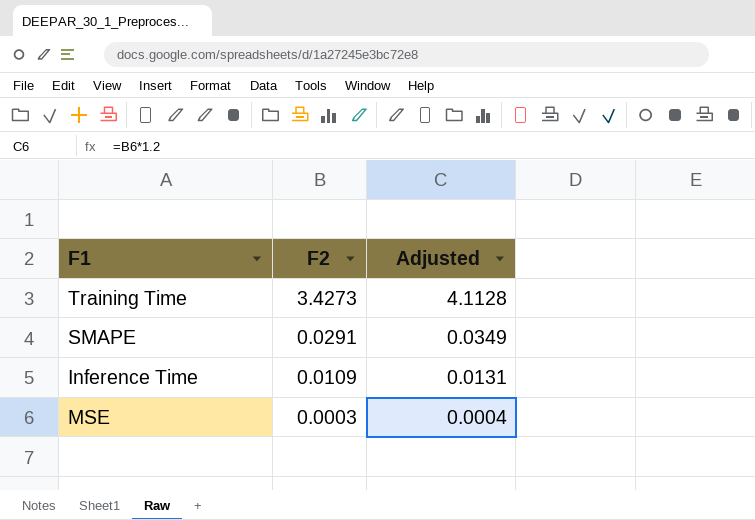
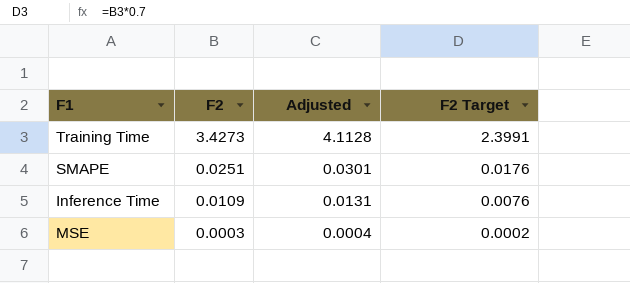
column F2 Target | formula: none -> [F2] * 0.7
SMAPE | F2: 0.0291 -> 0.0251
SMAPE | Adjusted: 0.0349 -> 0.0301

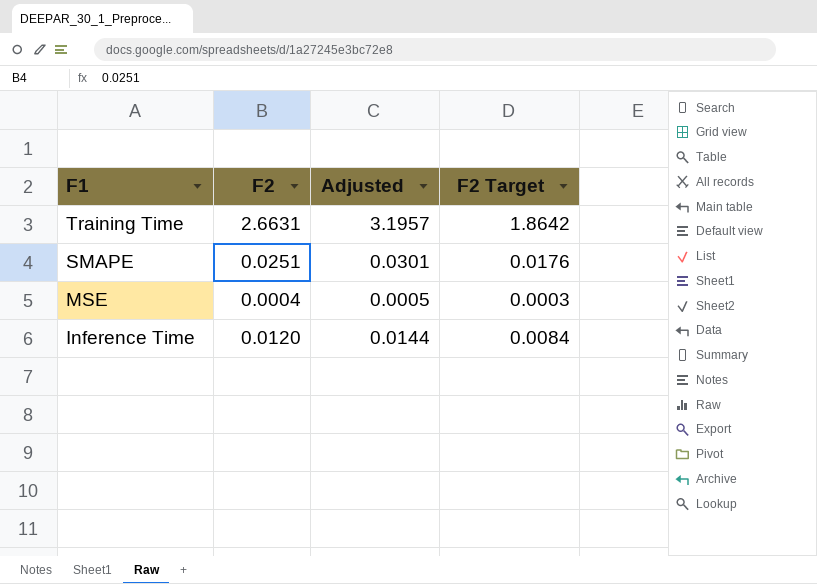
row order: F2 descending -> F1 descending
Training Time | F2: 3.4273 -> 2.6631
Training Time | Adjusted: 4.1128 -> 3.1957
Training Time | F2 Target: 2.3991 -> 1.8642
MSE | F2: 0.0003 -> 0.0004
MSE | Adjusted: 0.0004 -> 0.0005
MSE | F2 Target: 0.0002 -> 0.0003
Inference Time | F2: 0.0109 -> 0.0120
Inference Time | Adjusted: 0.0131 -> 0.0144
Inference Time | F2 Target: 0.0076 -> 0.0084

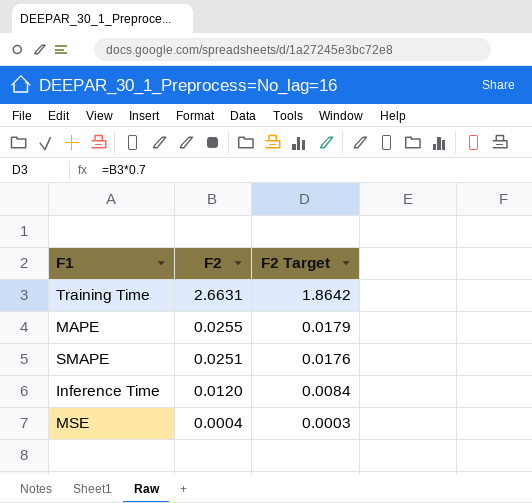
row order: F1 descending -> F2 descending
column Adjusted | formula: [F2] * 1.2 -> none
row MAPE: none -> 0.0255 | 0.0179

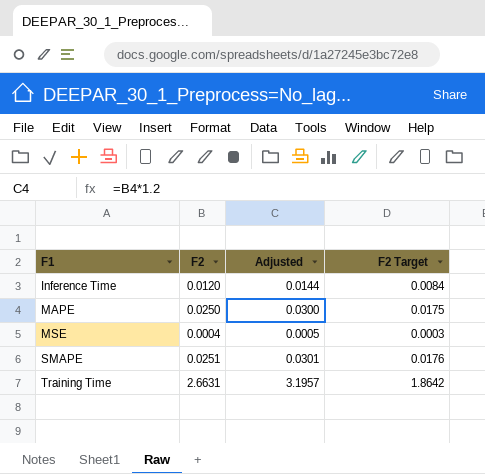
row order: F2 descending -> F1 ascending
column Adjusted | formula: none -> [F2] * 1.2
MAPE | F2: 0.0255 -> 0.0250
MAPE | F2 Target: 0.0179 -> 0.0175

